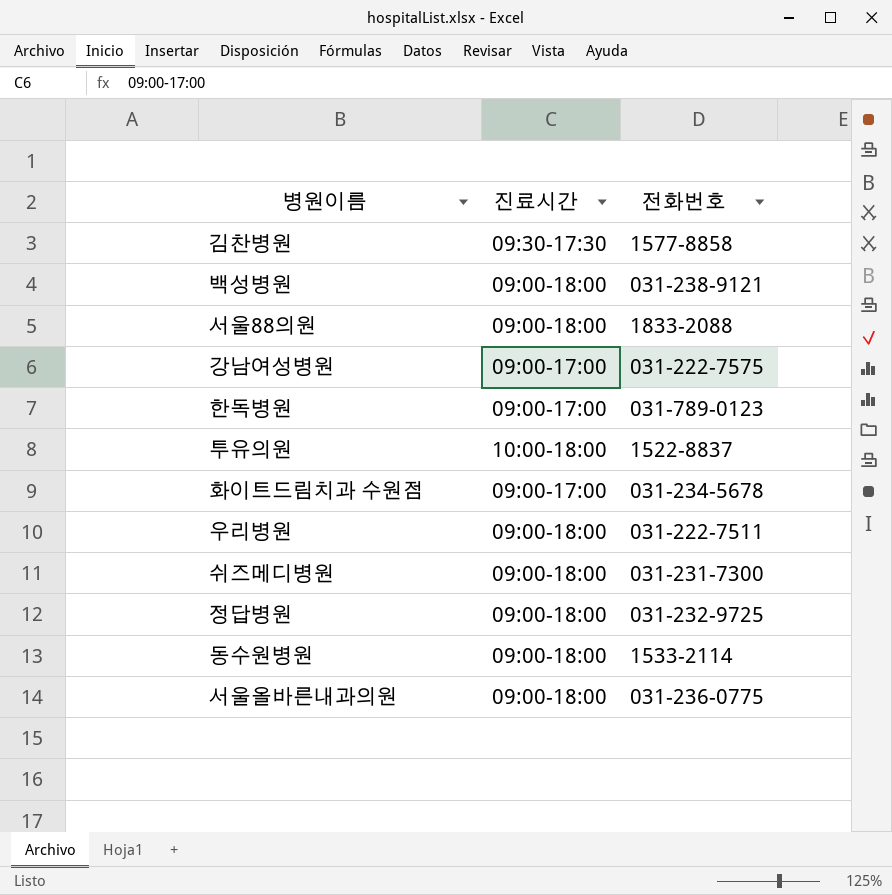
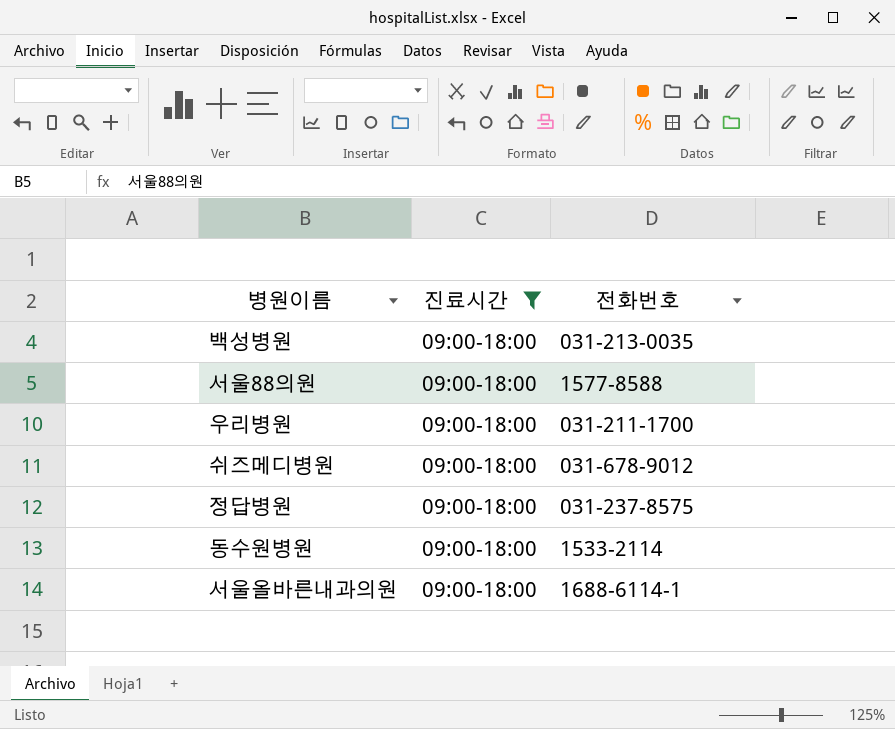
filter: none -> 진료시간 = 09:00-18:00
백성병원 | 전화번호: 031-238-9121 -> 031-213-0035
서울88의원 | 전화번호: 1833-2088 -> 1577-8588
우리병원 | 전화번호: 031-222-7511 -> 031-211-1700
쉬즈메디병원 | 전화번호: 031-231-7300 -> 031-678-9012
정답병원 | 전화번호: 031-232-9725 -> 031-237-8575
서울올바른내과의원 | 전화번호: 031-236-0775 -> 1688-6114-1

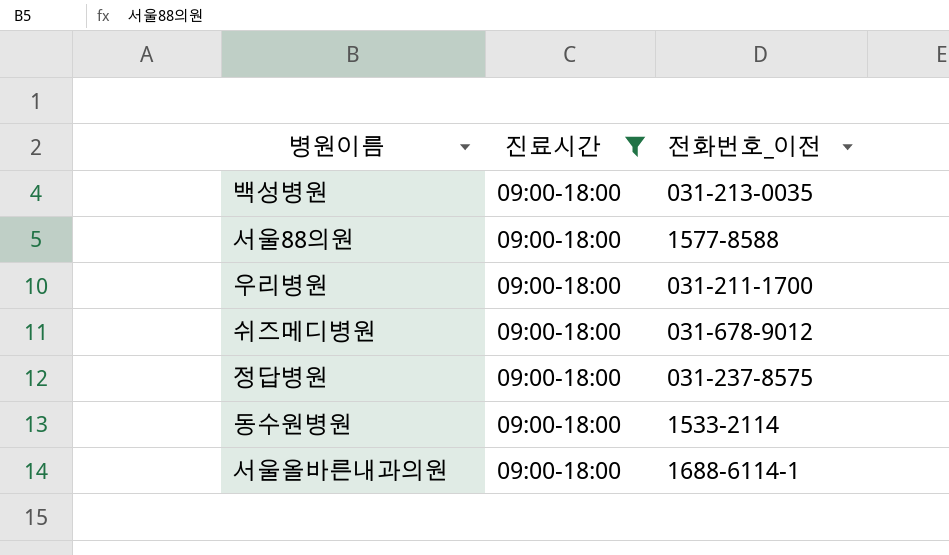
column name: 전화번호 -> 전화번호_이전

